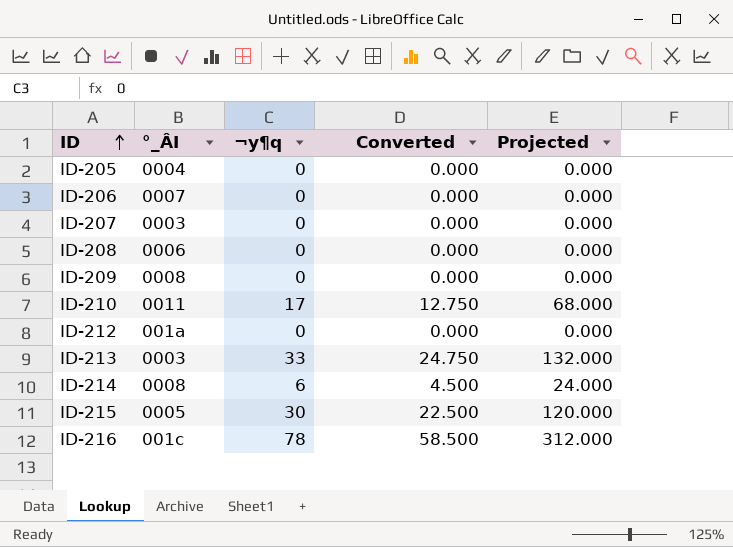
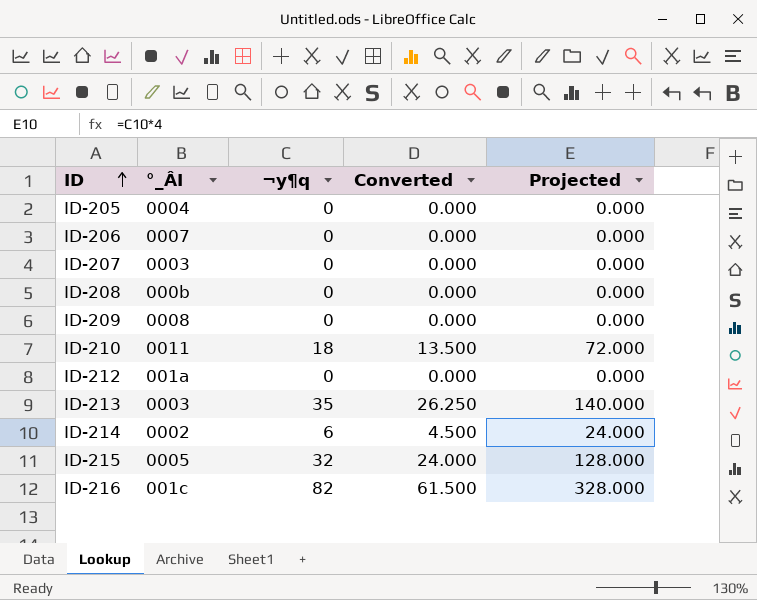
ID-208 | °_ÂI: 0006 -> 000b
ID-210 | ¬y¶q: 17 -> 18
ID-210 | Converted: 12.750 -> 13.500
ID-210 | Projected: 68.000 -> 72.000
ID-213 | ¬y¶q: 33 -> 35
ID-213 | Converted: 24.750 -> 26.250
ID-213 | Projected: 132.000 -> 140.000
ID-214 | °_ÂI: 0008 -> 0002
ID-215 | ¬y¶q: 30 -> 32
ID-215 | Converted: 22.500 -> 24.000
ID-215 | Projected: 120.000 -> 128.000
ID-216 | ¬y¶q: 78 -> 82
ID-216 | Converted: 58.500 -> 61.500
ID-216 | Projected: 312.000 -> 328.000

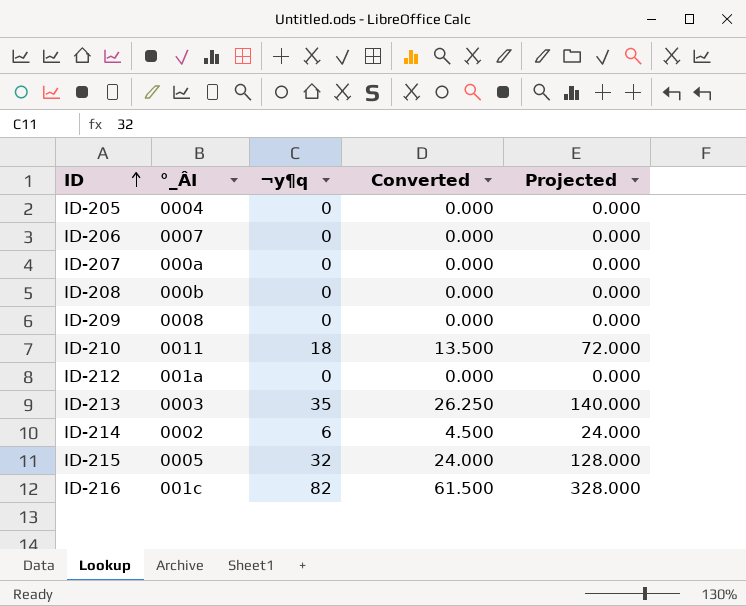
ID-207 | °_ÂI: 0003 -> 000a

